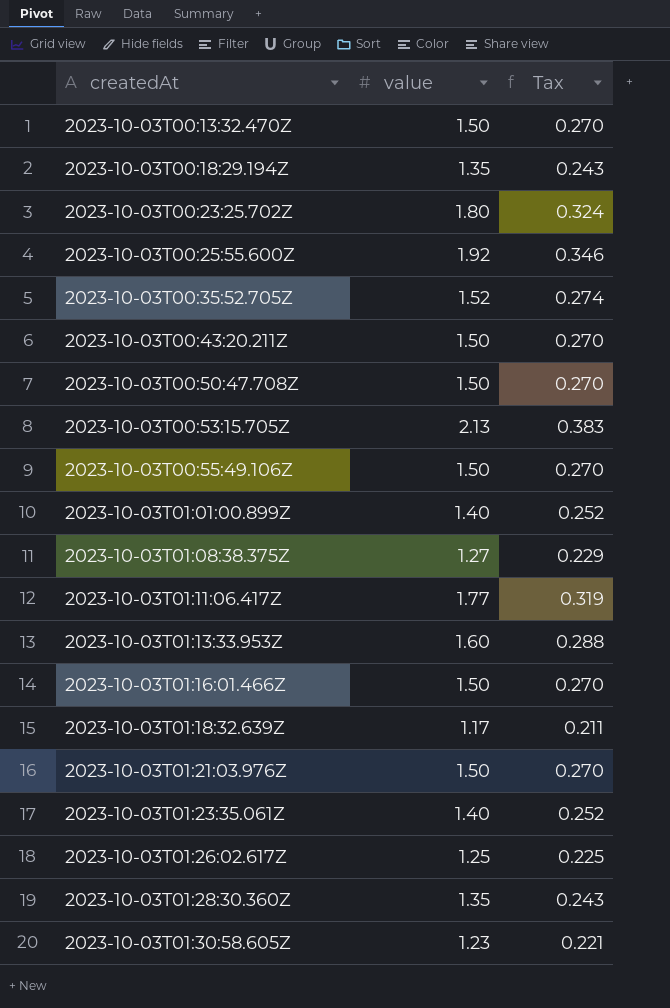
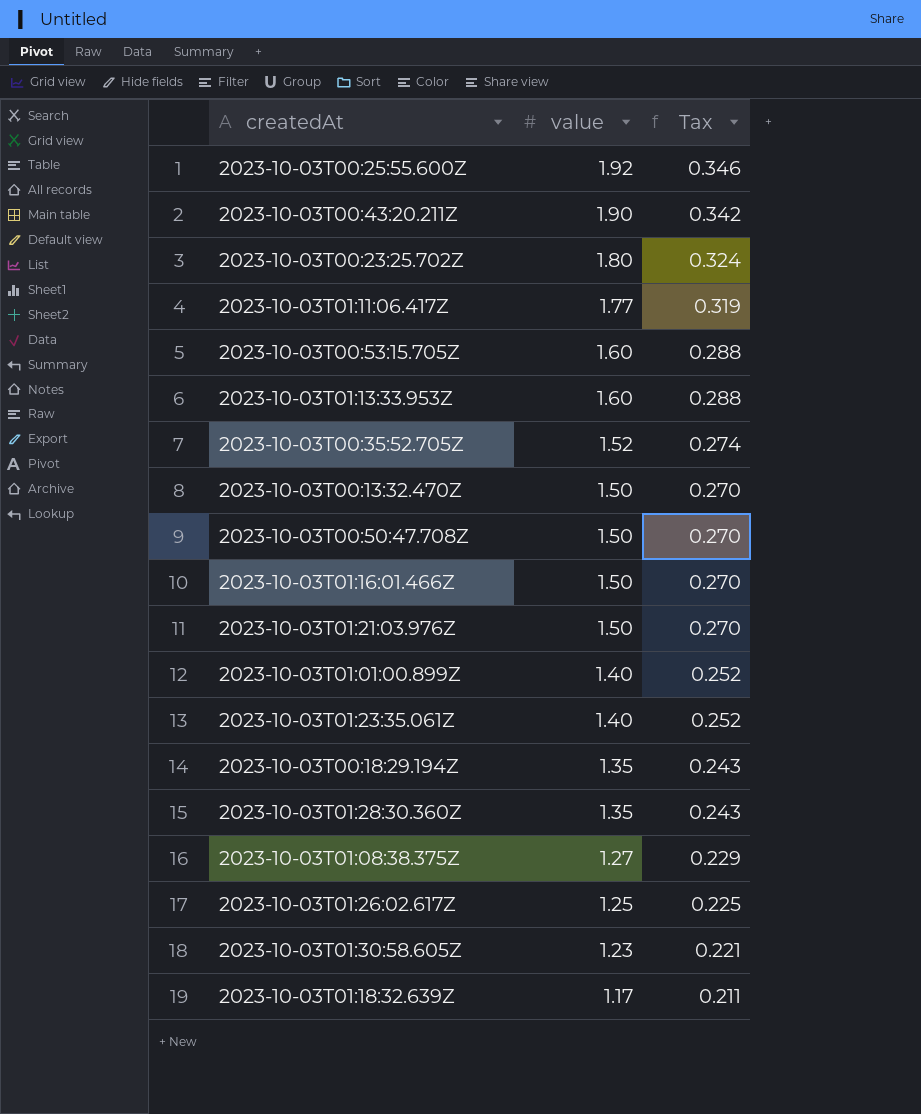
row order: createdAt ascending -> value descending
row 2023-10-03T00:55:49.106Z: 1.50 | 0.270 -> none
2023-10-03T00:43:20.211Z | value: 1.50 -> 1.90
2023-10-03T00:43:20.211Z | Tax: 0.270 -> 0.342
2023-10-03T00:53:15.705Z | value: 2.13 -> 1.60
2023-10-03T00:53:15.705Z | Tax: 0.383 -> 0.288

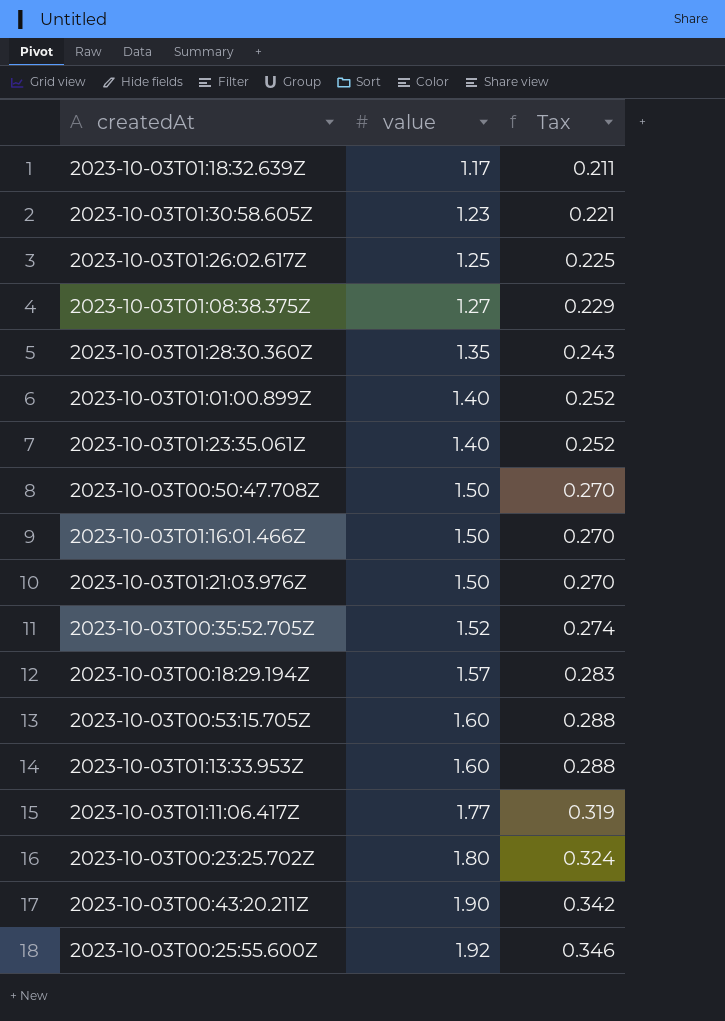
row order: value descending -> value ascending
row 2023-10-03T00:13:32.470Z: 1.50 | 0.270 -> none
2023-10-03T00:18:29.194Z | value: 1.35 -> 1.57
2023-10-03T00:18:29.194Z | Tax: 0.243 -> 0.283

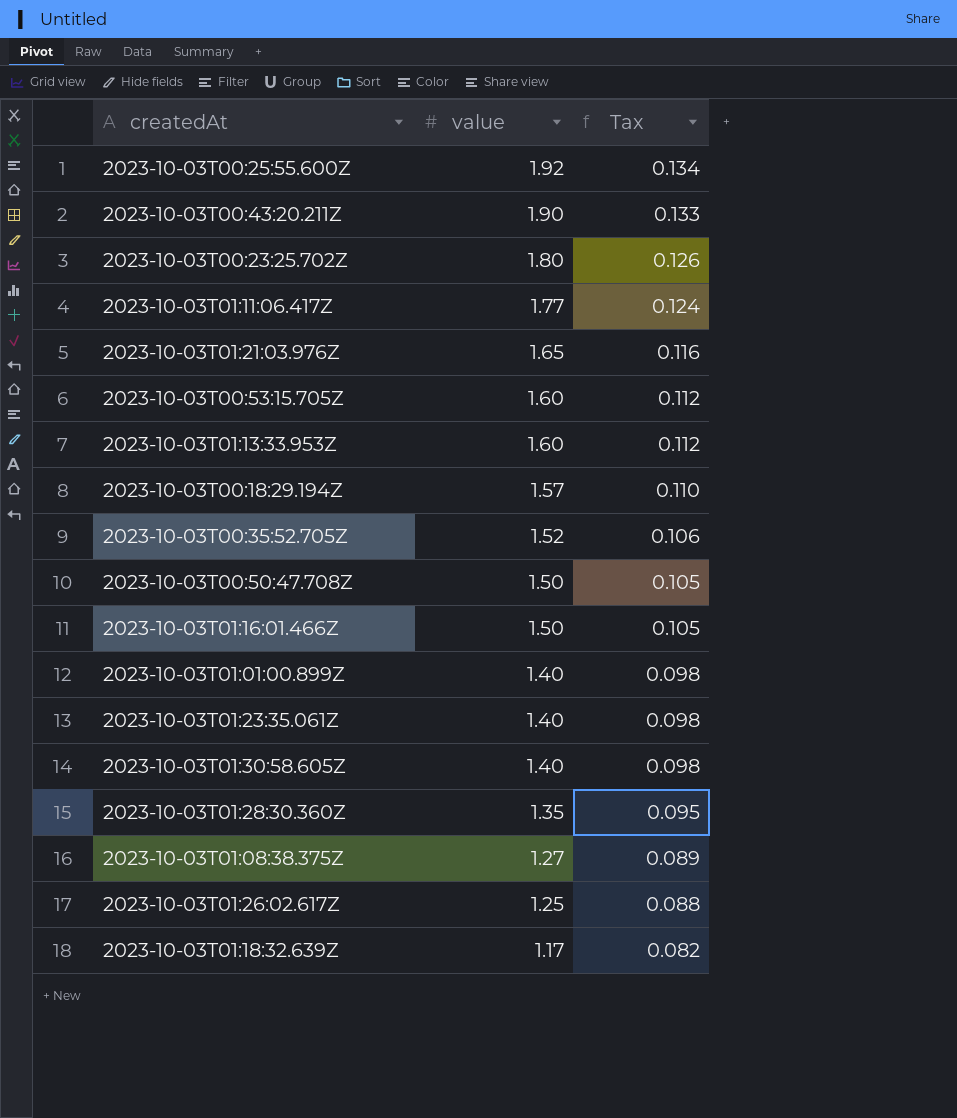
row order: value ascending -> value descending
column Tax | formula: [value] * 0.18 -> [value] * 0.07
2023-10-03T01:21:03.976Z | value: 1.50 -> 1.65
2023-10-03T01:30:58.605Z | value: 1.23 -> 1.40

